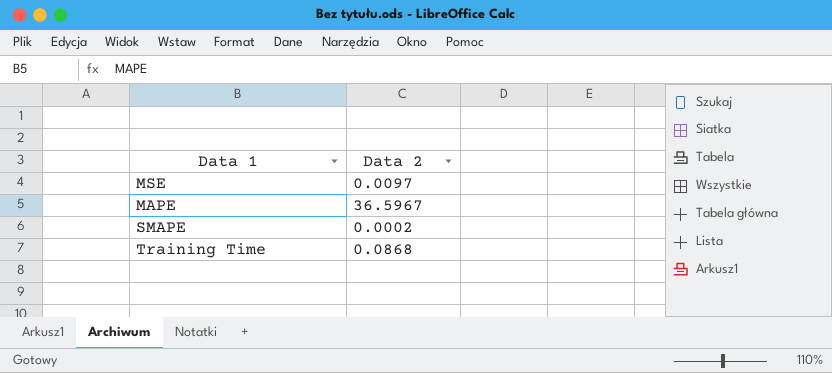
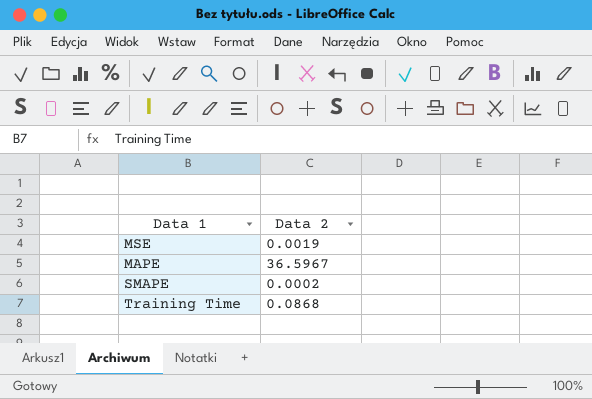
MSE | Data 2: 0.0097 -> 0.0019

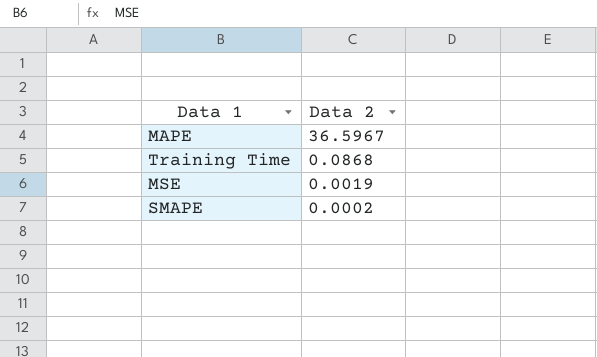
row order: none -> Data 2 descending

